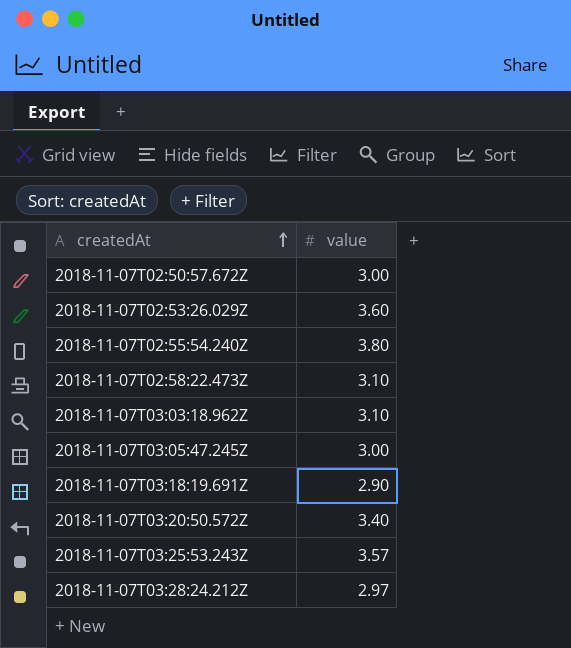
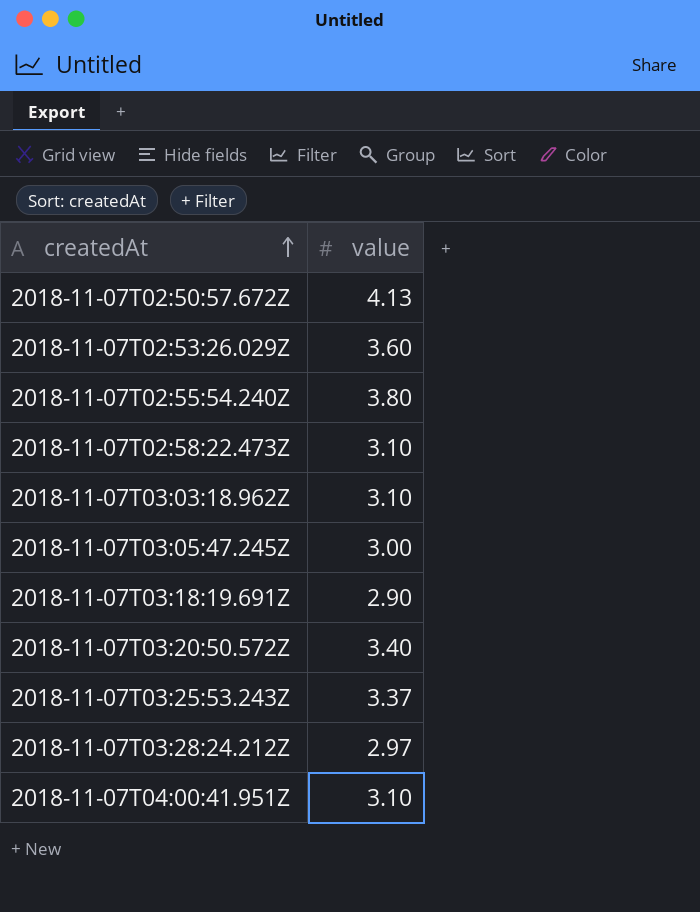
2018-11-07T02:50:57.672Z | value: 3.00 -> 4.13
2018-11-07T03:25:53.243Z | value: 3.57 -> 3.37
row 2018-11-07T04:00:41.951Z: none -> 3.10

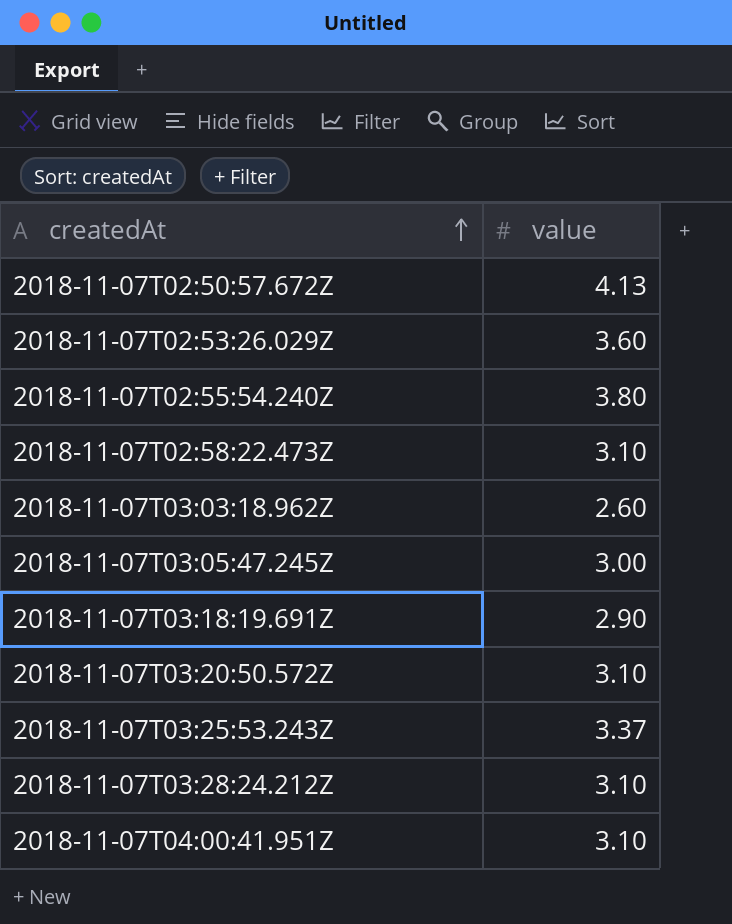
2018-11-07T03:03:18.962Z | value: 3.10 -> 2.60
2018-11-07T03:20:50.572Z | value: 3.40 -> 3.10
2018-11-07T03:28:24.212Z | value: 2.97 -> 3.10

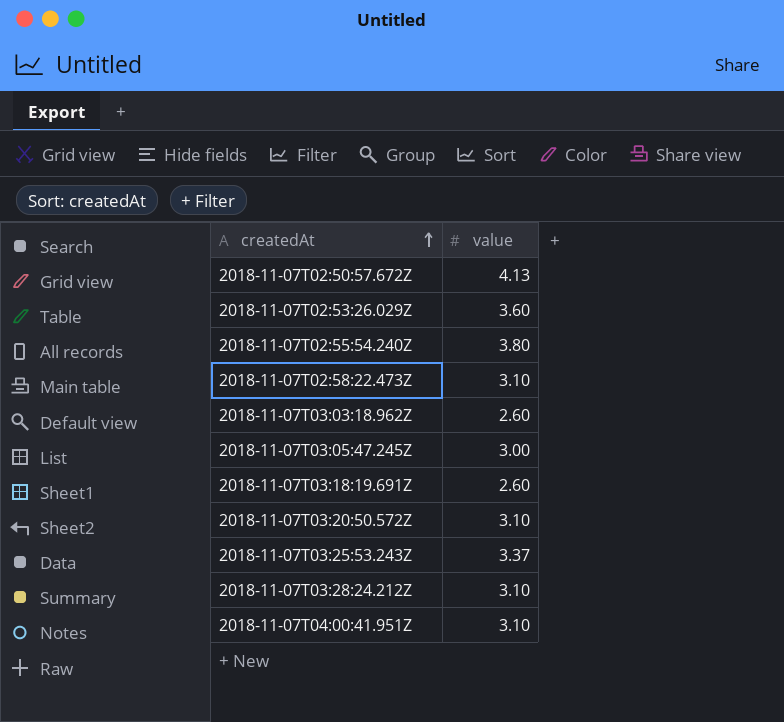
2018-11-07T03:18:19.691Z | value: 2.90 -> 2.60

